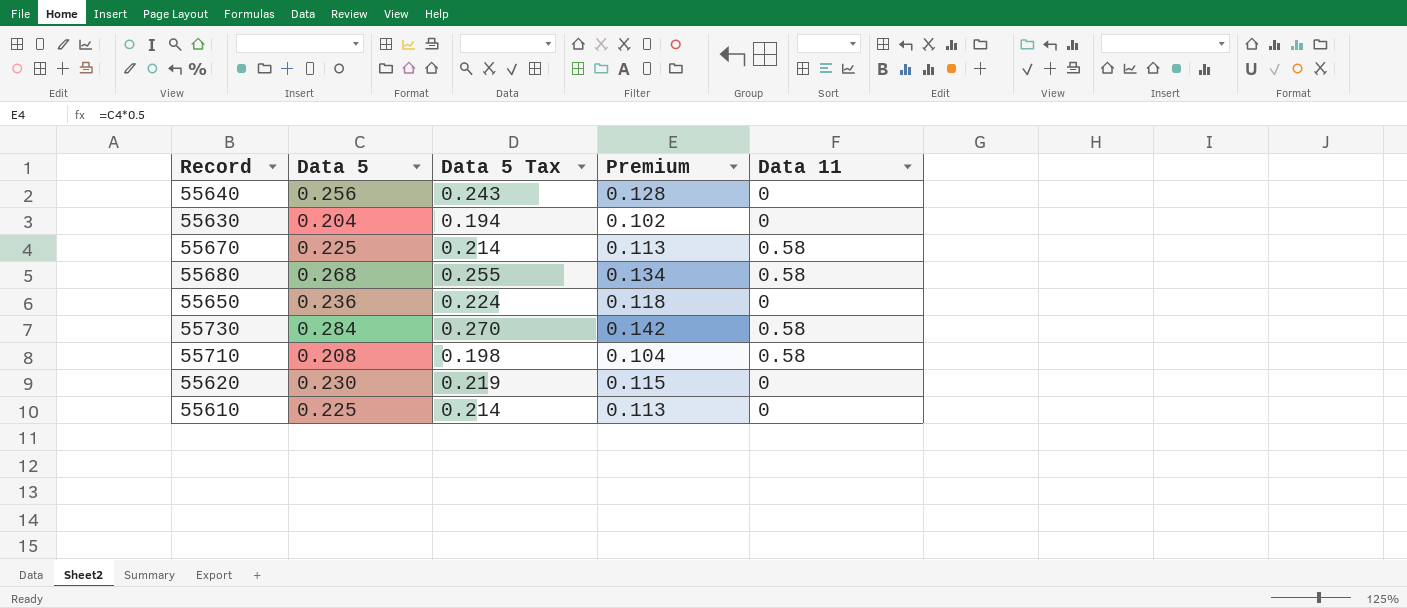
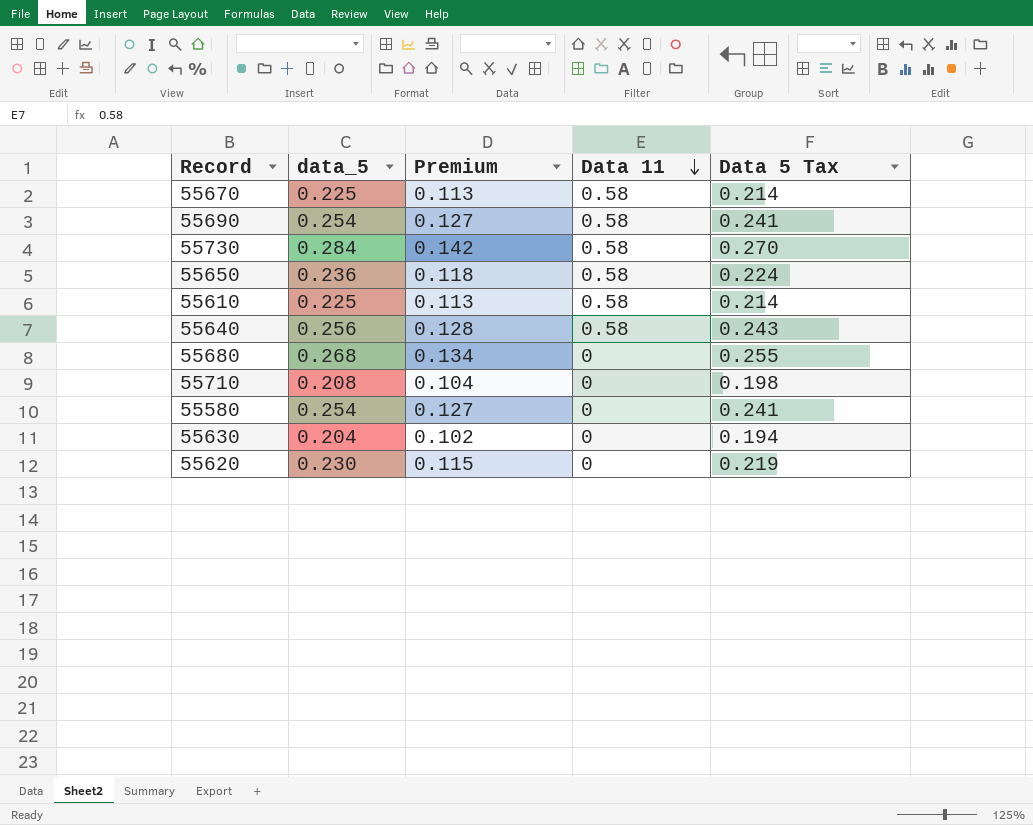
row order: none -> Data 11 descending
column name: Data 5 -> data_5
column Data 5 Tax | position: 3 -> 5
row 55690: none -> 0.254 | 0.127 | 0.58 | 0.241
55650 | Data 11: 0 -> 0.58
55610 | Data 11: 0 -> 0.58
55640 | Data 11: 0 -> 0.58
55680 | Data 11: 0.58 -> 0
55710 | Data 11: 0.58 -> 0
row 55580: none -> 0.254 | 0.127 | 0 | 0.241

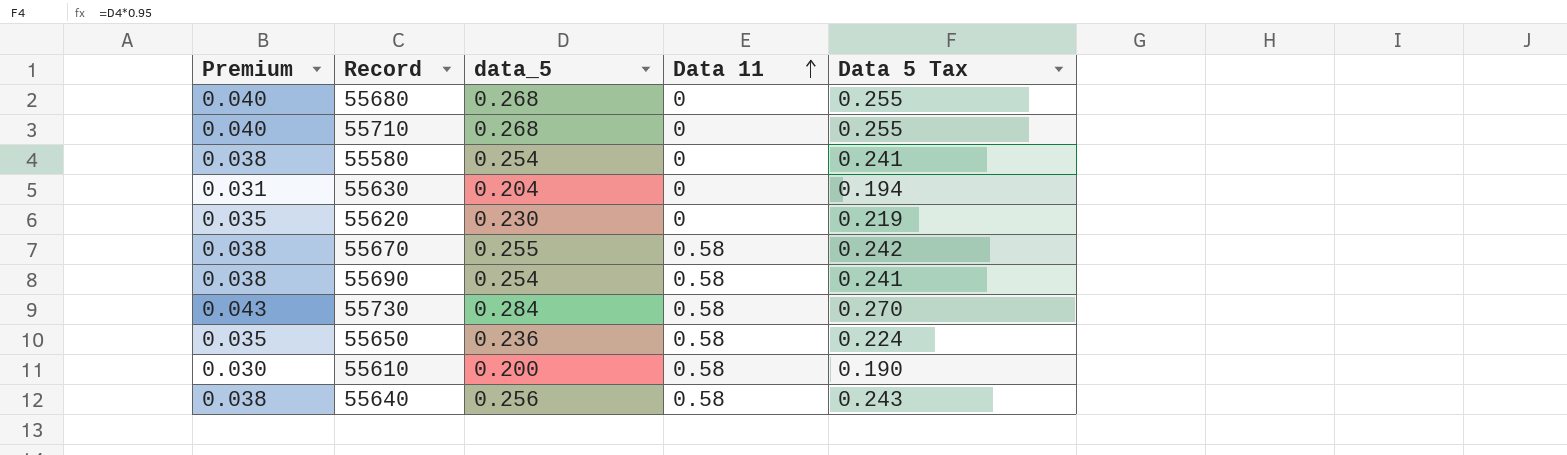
row order: Data 11 descending -> Data 11 ascending
column Premium | formula: [data_5] * 0.5 -> [data_5] * 0.15
column Premium | position: 3 -> 1
55710 | data_5: 0.208 -> 0.268
55710 | Data 5 Tax: 0.198 -> 0.255
55670 | data_5: 0.225 -> 0.255
55670 | Data 5 Tax: 0.214 -> 0.242
55610 | data_5: 0.225 -> 0.200
55610 | Data 5 Tax: 0.214 -> 0.190

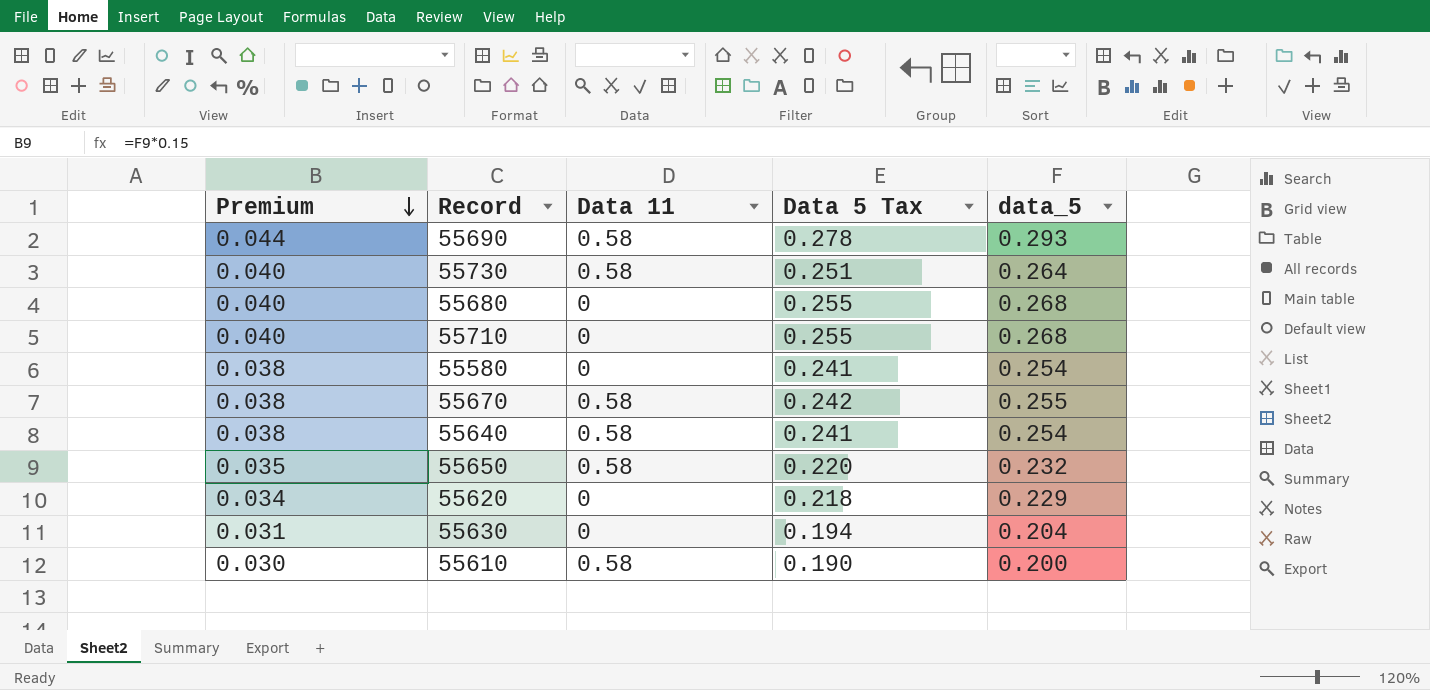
row order: Data 11 ascending -> Premium descending
column data_5 | position: 3 -> 5
55690 | Premium: 0.038 -> 0.044
55690 | Data 5 Tax: 0.241 -> 0.278
55690 | data_5: 0.254 -> 0.293
55730 | Premium: 0.043 -> 0.040
55730 | Data 5 Tax: 0.270 -> 0.251
55730 | data_5: 0.284 -> 0.264
55640 | Data 5 Tax: 0.243 -> 0.241
55640 | data_5: 0.256 -> 0.254
55650 | Data 5 Tax: 0.224 -> 0.220
55650 | data_5: 0.236 -> 0.232
55620 | Premium: 0.035 -> 0.034
55620 | Data 5 Tax: 0.219 -> 0.218
55620 | data_5: 0.230 -> 0.229

